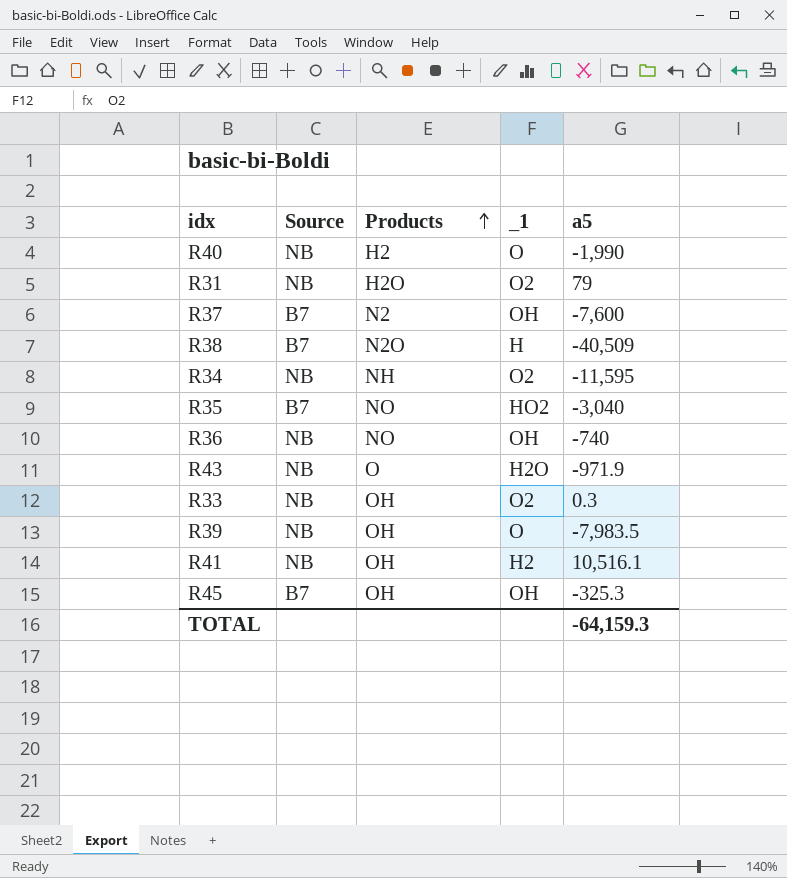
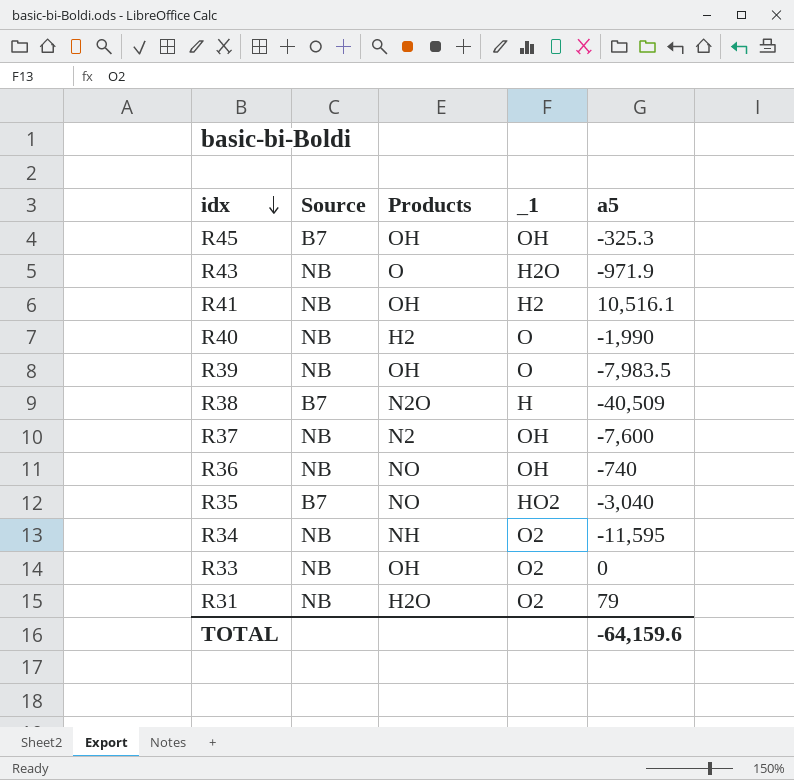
row order: Products ascending -> idx descending
R37 | Source: B7 -> NB
R33 | a5: 0.3 -> 0
TOTAL | a5: -64,159.3 -> -64,159.6

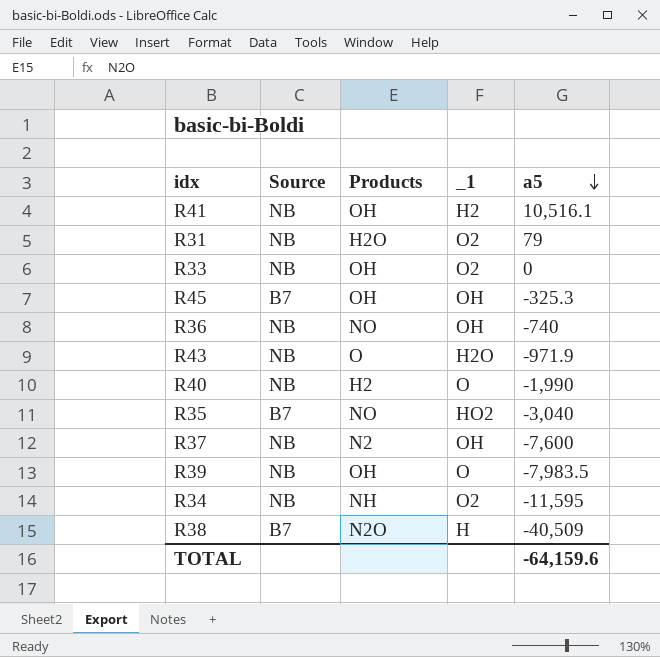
row order: idx descending -> a5 descending

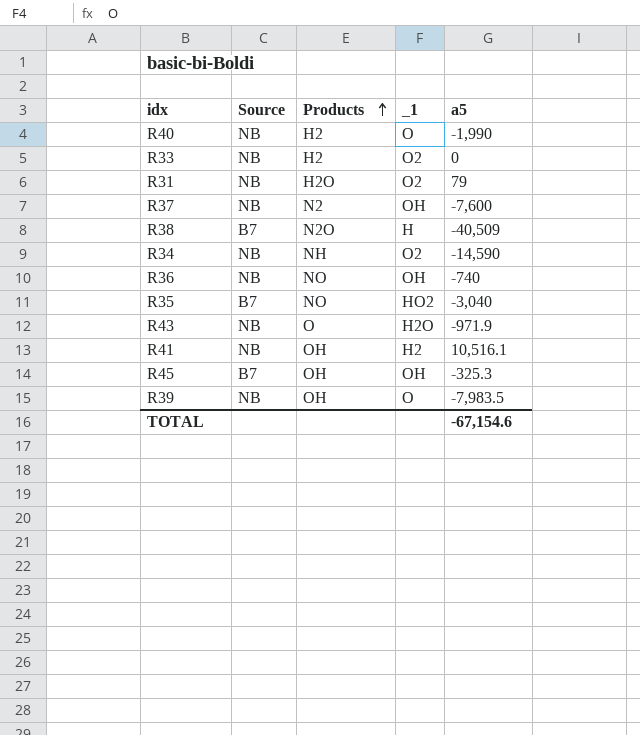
row order: a5 descending -> Products ascending
R33 | Products: OH -> H2
R34 | a5: -11,595 -> -14,590
TOTAL | a5: -64,159.6 -> -67,154.6

